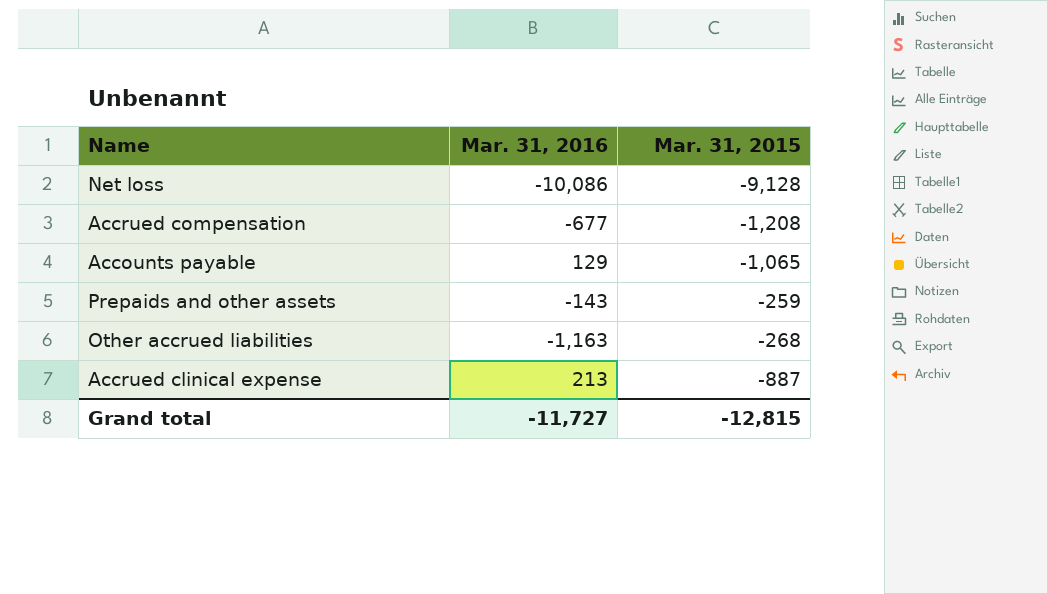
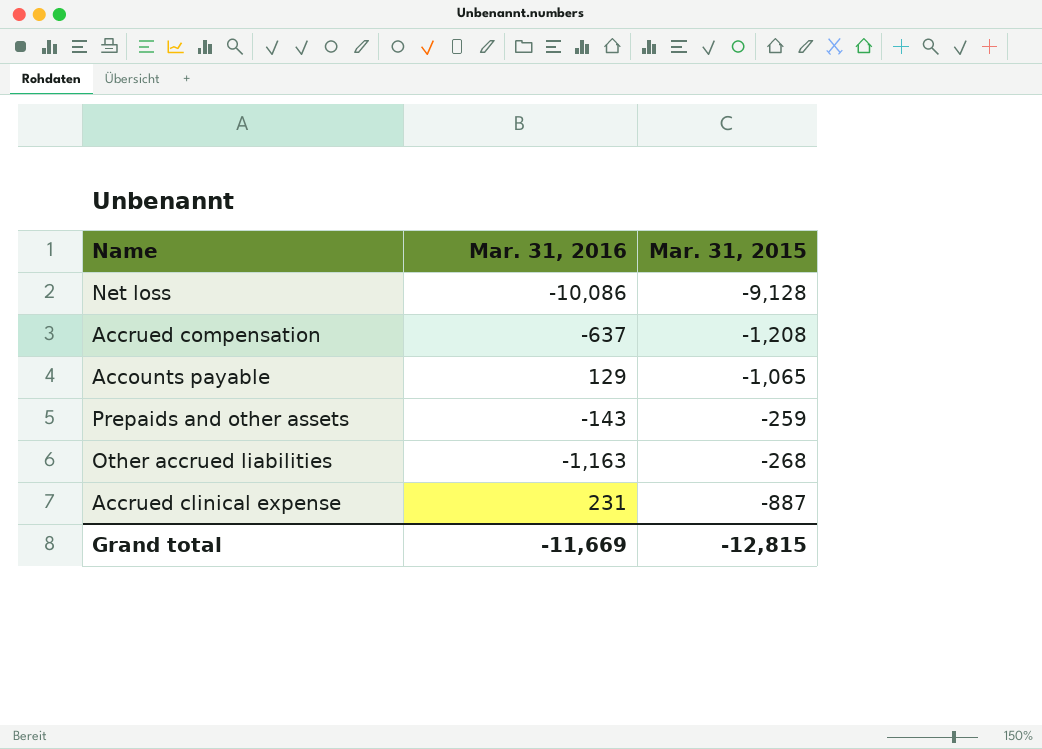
Accrued compensation | Mar. 31, 2016: -677 -> -637
Accrued clinical expense | Mar. 31, 2016: 213 -> 231
Grand total | Mar. 31, 2016: -11,727 -> -11,669

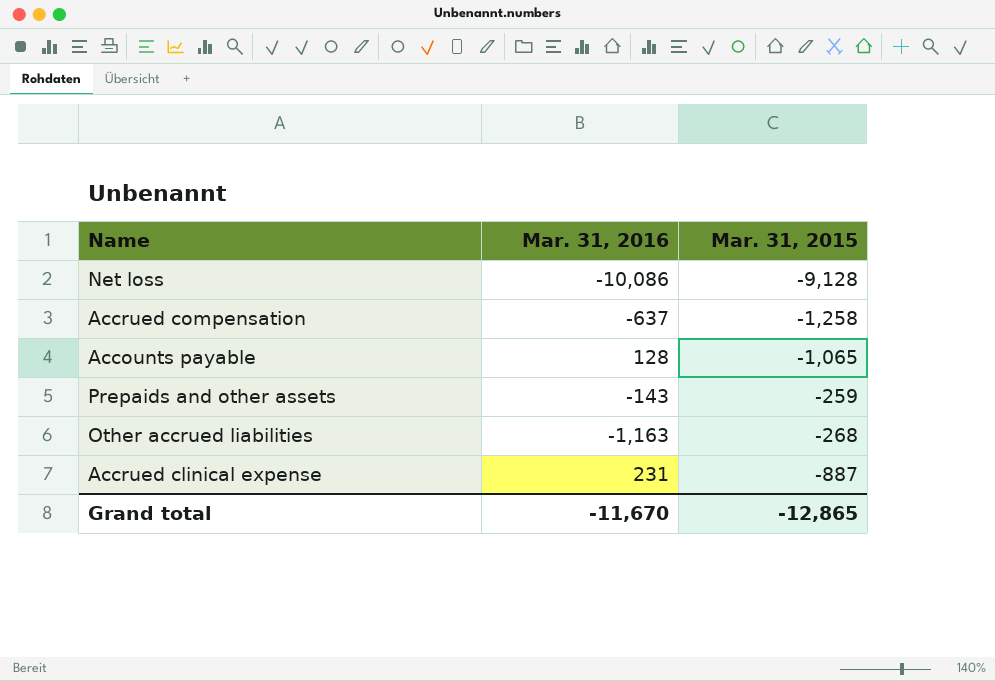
Accrued compensation | Mar. 31, 2015: -1,208 -> -1,258
Accounts payable | Mar. 31, 2016: 129 -> 128
Grand total | Mar. 31, 2016: -11,669 -> -11,670
Grand total | Mar. 31, 2015: -12,815 -> -12,865

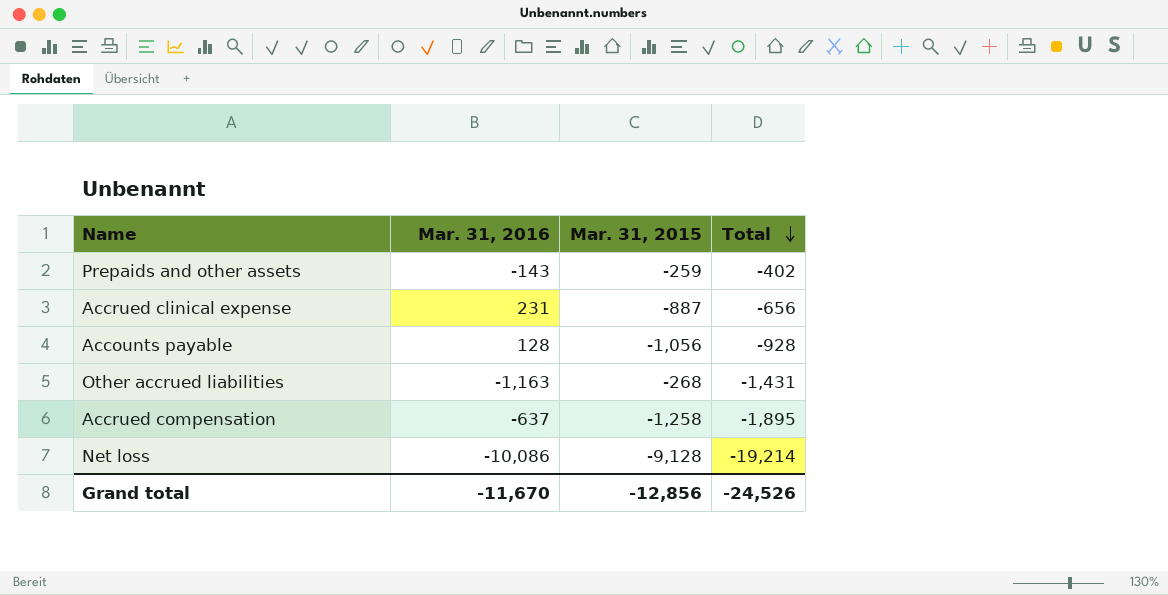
row order: none -> Total descending
column Total | formula: none -> [Mar. 31, 2016] + [Mar. 31, 2015]
Accounts payable | Mar. 31, 2015: -1,065 -> -1,056
Grand total | Mar. 31, 2015: -12,865 -> -12,856

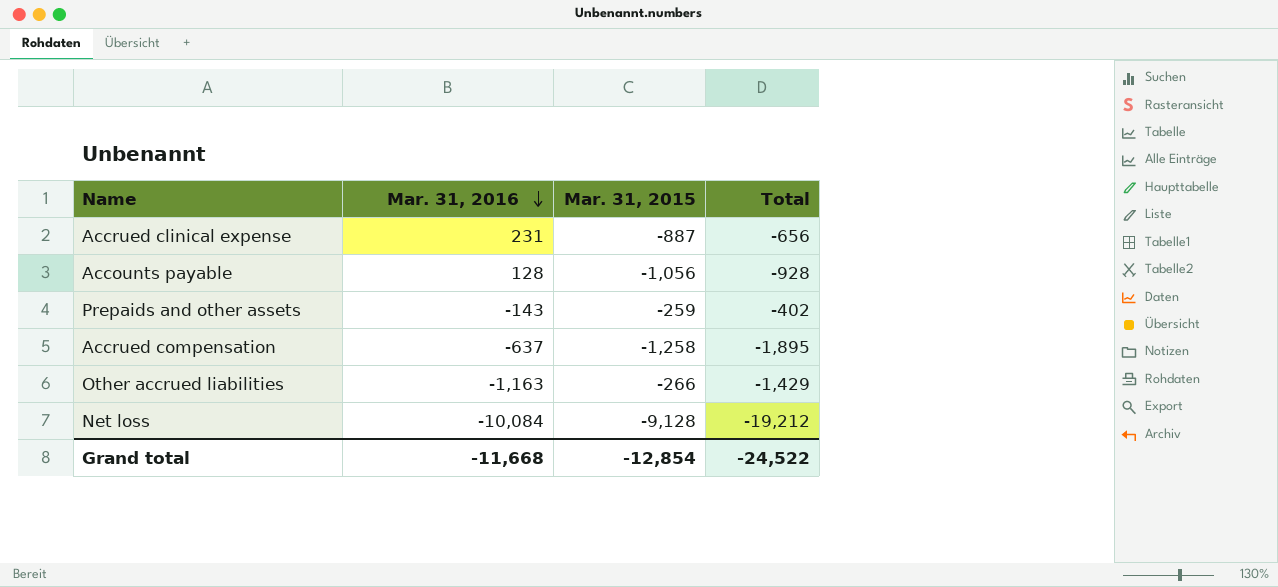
row order: Total descending -> Mar. 31, 2016 descending
Other accrued liabilities | Mar. 31, 2015: -268 -> -266
Other accrued liabilities | Total: -1,431 -> -1,429
Net loss | Mar. 31, 2016: -10,086 -> -10,084
Net loss | Total: -19,214 -> -19,212
Grand total | Mar. 31, 2016: -11,670 -> -11,668
Grand total | Mar. 31, 2015: -12,856 -> -12,854
Grand total | Total: -24,526 -> -24,522

